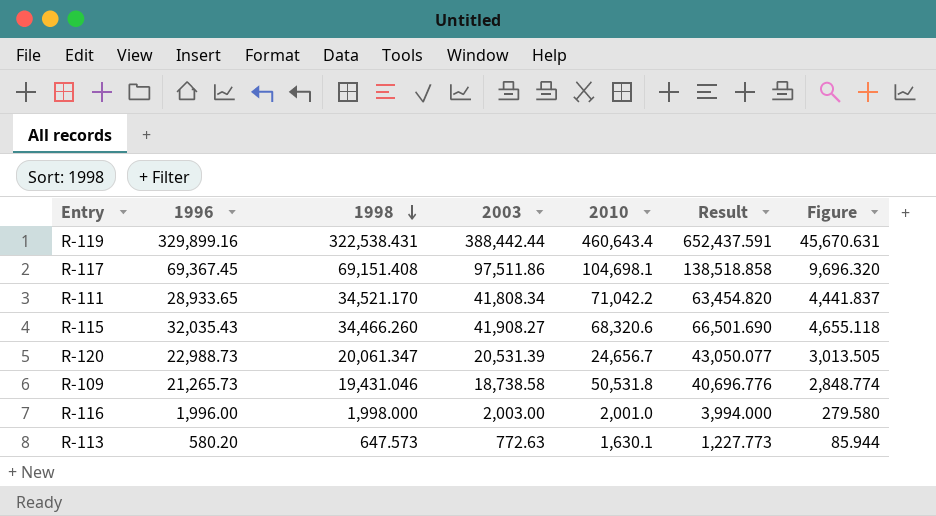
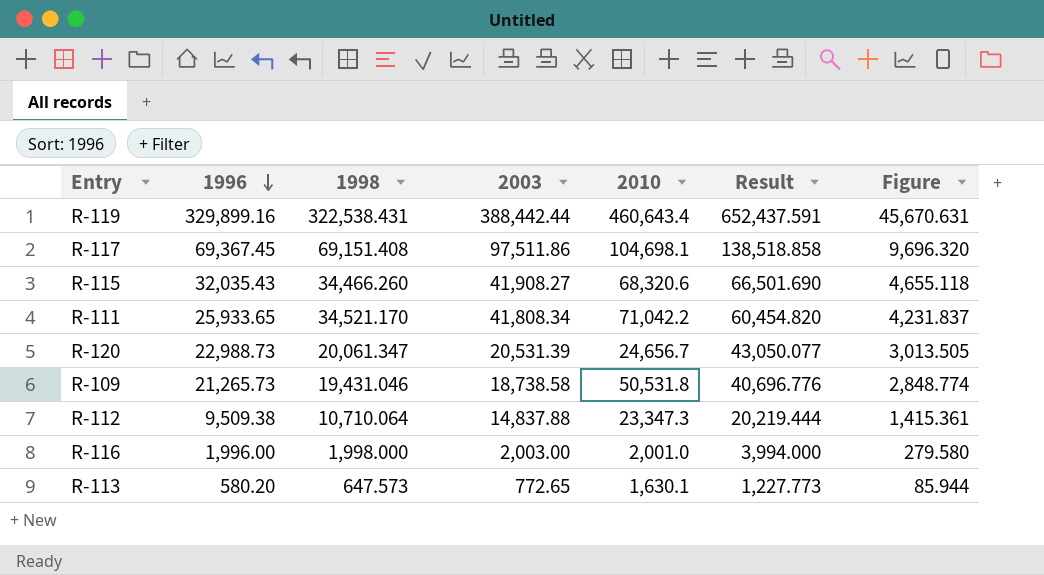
row order: 1998 descending -> 1996 descending
R-111 | 1996: 28,933.65 -> 25,933.65
R-111 | Result: 63,454.820 -> 60,454.820
R-111 | Figure: 4,441.837 -> 4,231.837
row R-112: none -> 9,509.38 | 10,710.064 | 14,837.88 | 23,347.3 | 20,219.444 | 1,415.361
R-113 | 2003: 772.63 -> 772.65

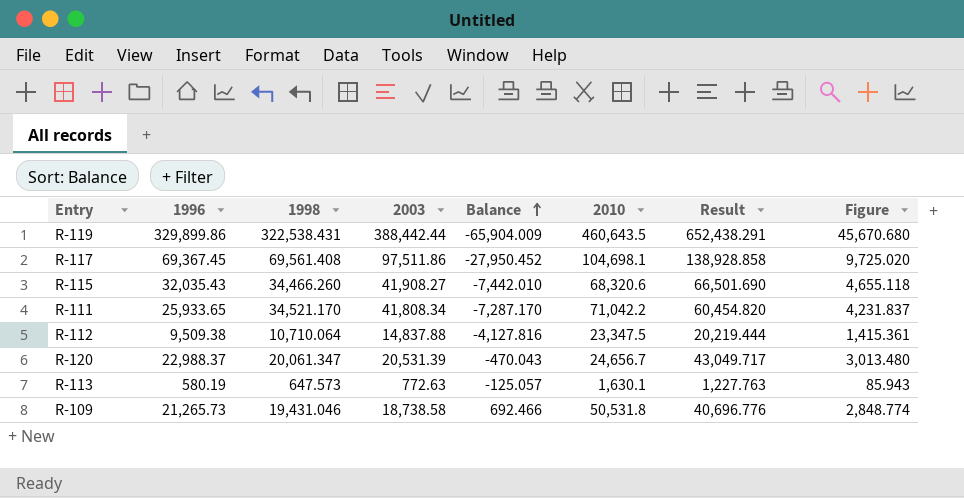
row order: 1996 descending -> Balance ascending
column Balance | formula: none -> [1998] - [2003]
row R-116: 1,996.00 | 1,998.000 | 2,003.00 | 2,001.0 | 3,994.000 | 279.580 -> none
R-119 | 1996: 329,899.16 -> 329,899.86
R-119 | 2010: 460,643.4 -> 460,643.5
R-119 | Result: 652,437.591 -> 652,438.291
R-119 | Figure: 45,670.631 -> 45,670.680
R-117 | 1998: 69,151.408 -> 69,561.408
R-117 | Result: 138,518.858 -> 138,928.858
R-117 | Figure: 9,696.320 -> 9,725.020
R-112 | 2010: 23,347.3 -> 23,347.5
R-120 | 1996: 22,988.73 -> 22,988.37
R-120 | Result: 43,050.077 -> 43,049.717
R-120 | Figure: 3,013.505 -> 3,013.480
R-113 | 1996: 580.20 -> 580.19
R-113 | 2003: 772.65 -> 772.63
R-113 | Result: 1,227.773 -> 1,227.763
R-113 | Figure: 85.944 -> 85.943

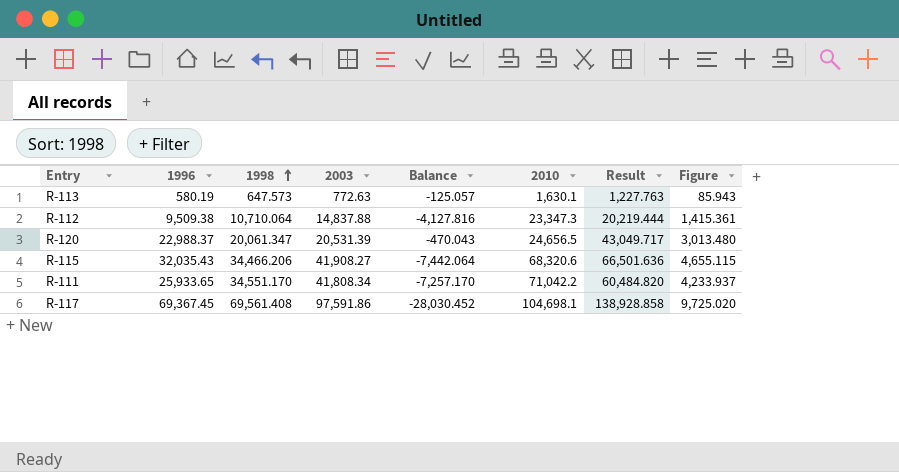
row order: Balance ascending -> 1998 ascending
row R-119: 329,899.86 | 322,538.431 | 388,442.44 | -65,904.009 | 460,643.5 | 652,438.291 | 45,670.680 -> none
row R-109: 21,265.73 | 19,431.046 | 18,738.58 | 692.466 | 50,531.8 | 40,696.776 | 2,848.774 -> none
R-112 | 2010: 23,347.5 -> 23,347.3
R-120 | 2010: 24,656.7 -> 24,656.5
R-115 | 1998: 34,466.260 -> 34,466.206
R-115 | Balance: -7,442.010 -> -7,442.064
R-115 | Result: 66,501.690 -> 66,501.636
R-115 | Figure: 4,655.118 -> 4,655.115
R-111 | 1998: 34,521.170 -> 34,551.170
R-111 | Balance: -7,287.170 -> -7,257.170
R-111 | Result: 60,454.820 -> 60,484.820
R-111 | Figure: 4,231.837 -> 4,233.937
R-117 | 2003: 97,511.86 -> 97,591.86
R-117 | Balance: -27,950.452 -> -28,030.452

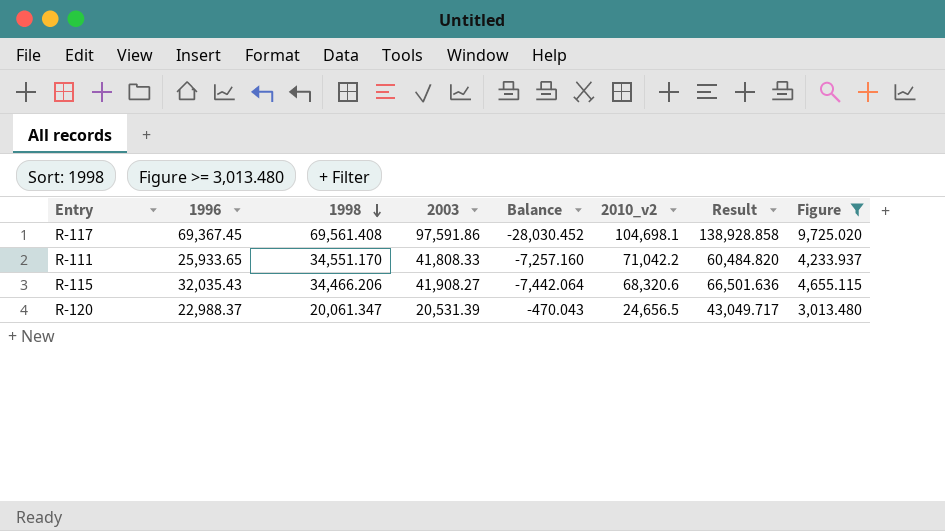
filter: none -> Figure >= 3,013.480
row order: 1998 ascending -> 1998 descending
column name: 2010 -> 2010_v2
R-111 | 2003: 41,808.34 -> 41,808.33
R-111 | Balance: -7,257.170 -> -7,257.160

